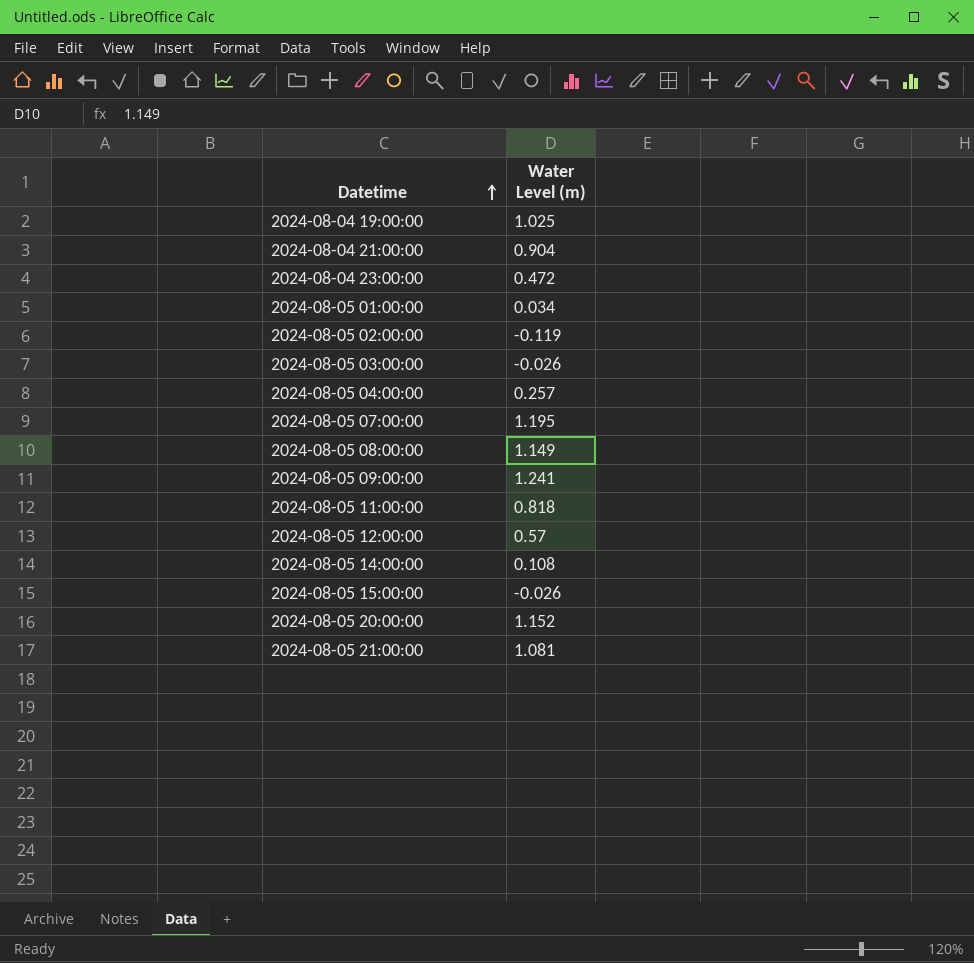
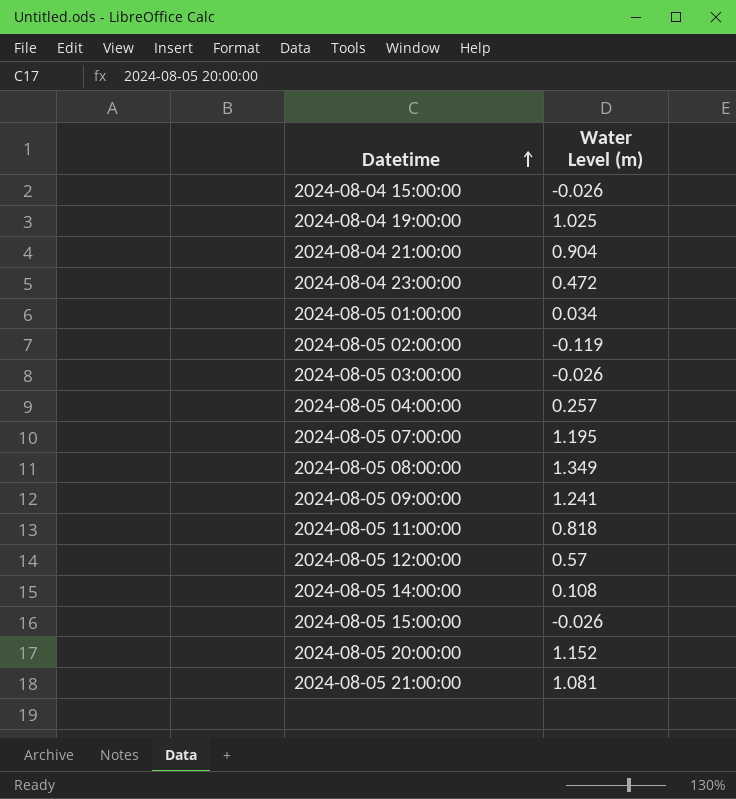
row 2024-08-04 15:00:00: none -> -0.026
2024-08-05 08:00:00 | Water Level (m): 1.149 -> 1.349

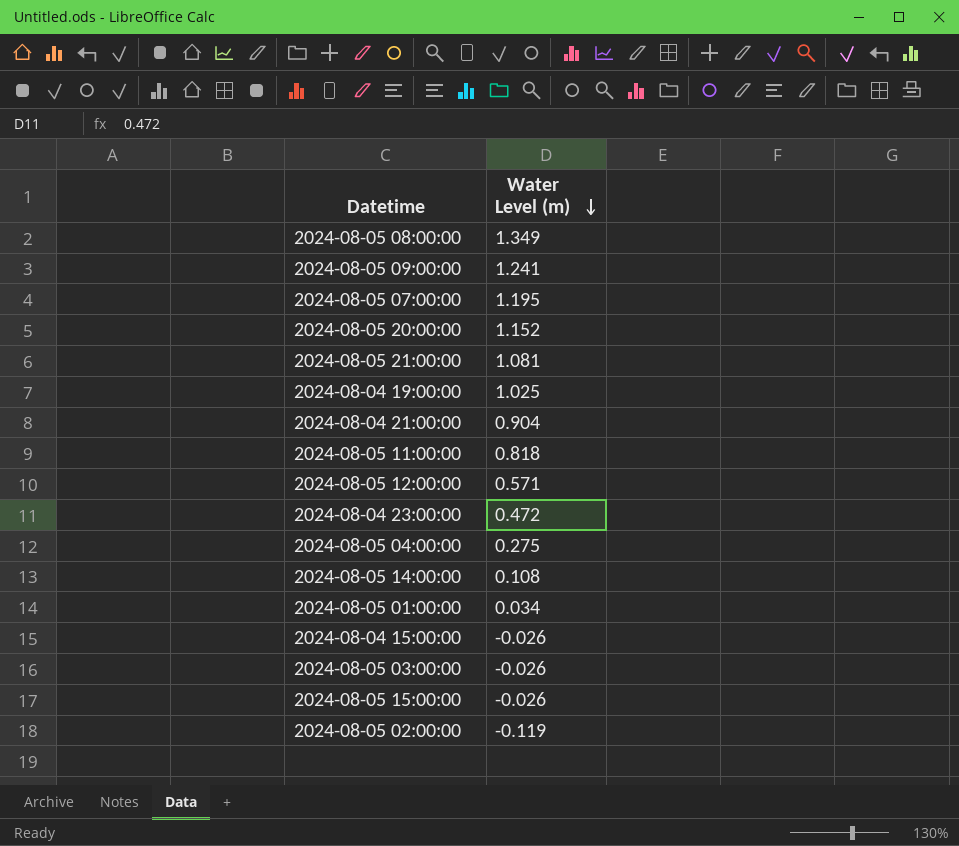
row order: Datetime ascending -> Water Level (m) descending
2024-08-05 12:00:00 | Water Level (m): 0.57 -> 0.571
2024-08-05 04:00:00 | Water Level (m): 0.257 -> 0.275

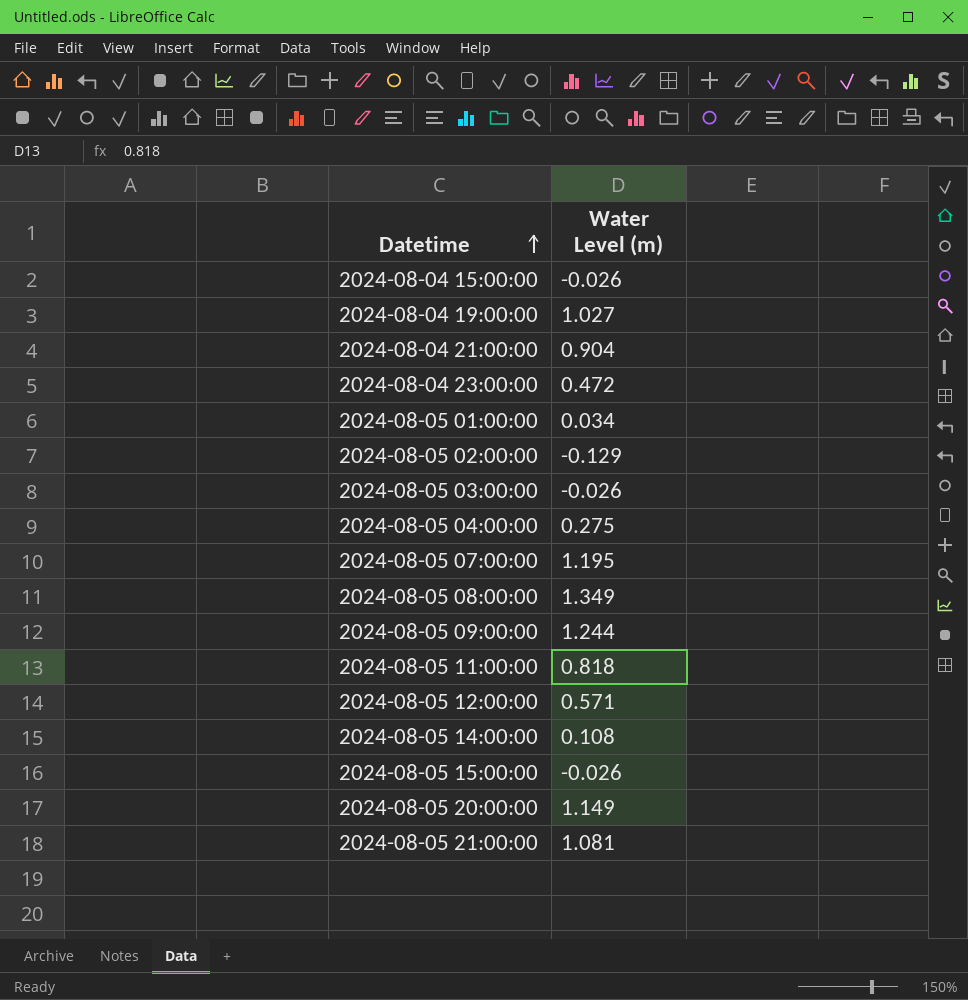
row order: Water Level (m) descending -> Datetime ascending
2024-08-04 19:00:00 | Water Level (m): 1.025 -> 1.027
2024-08-05 02:00:00 | Water Level (m): -0.119 -> -0.129
2024-08-05 09:00:00 | Water Level (m): 1.241 -> 1.244
2024-08-05 20:00:00 | Water Level (m): 1.152 -> 1.149

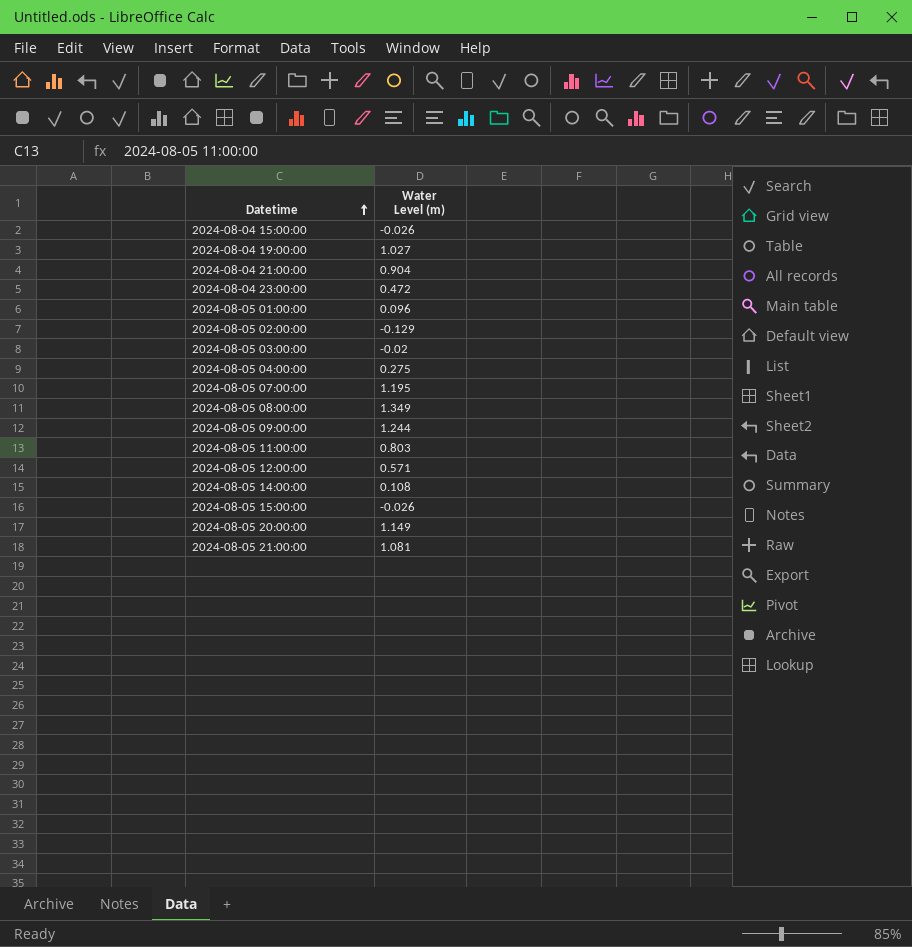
2024-08-05 01:00:00 | Water Level (m): 0.034 -> 0.096
2024-08-05 03:00:00 | Water Level (m): -0.026 -> -0.02
2024-08-05 11:00:00 | Water Level (m): 0.818 -> 0.803

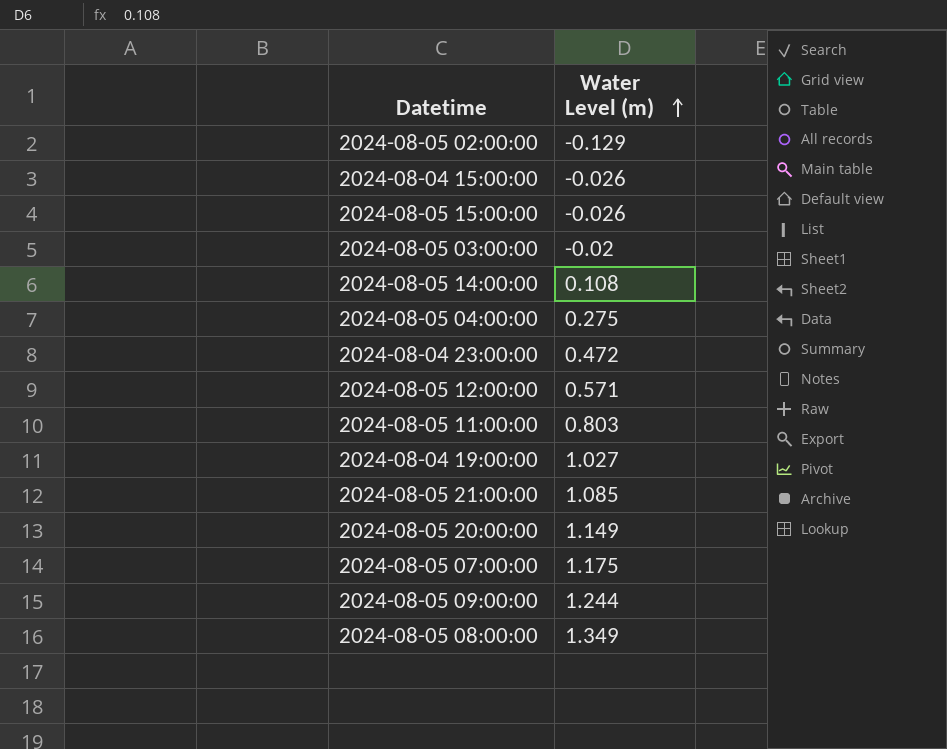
row order: Datetime ascending -> Water Level (m) ascending
row 2024-08-04 21:00:00: 0.904 -> none
row 2024-08-05 01:00:00: 0.096 -> none
2024-08-05 21:00:00 | Water Level (m): 1.081 -> 1.085
2024-08-05 07:00:00 | Water Level (m): 1.195 -> 1.175

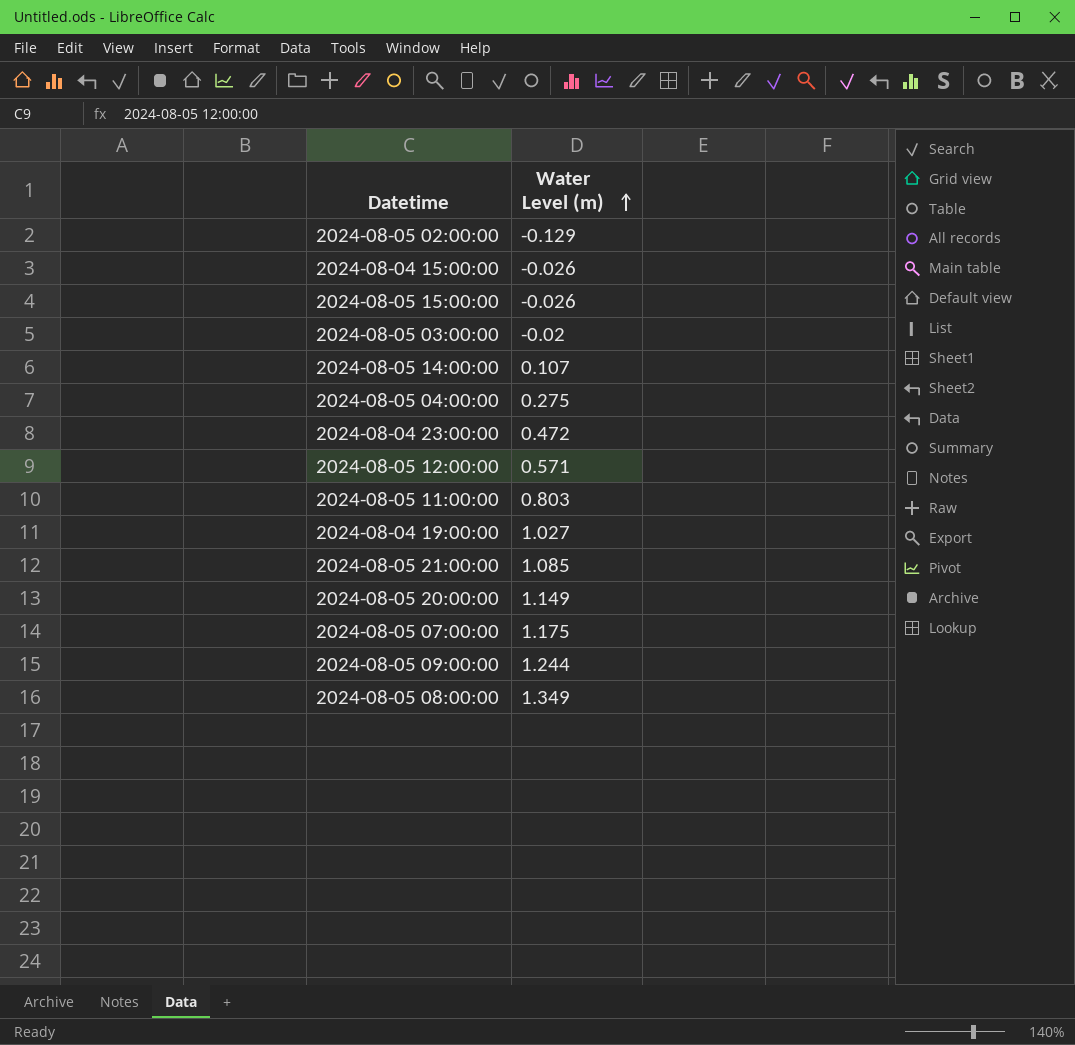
2024-08-05 14:00:00 | Water Level (m): 0.108 -> 0.107

